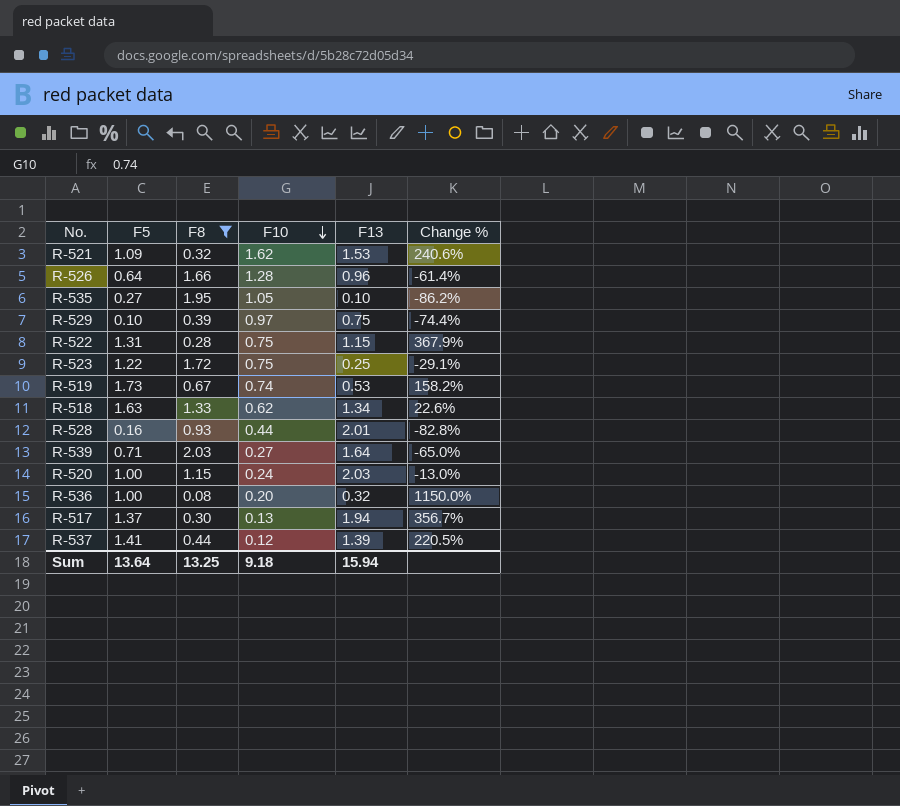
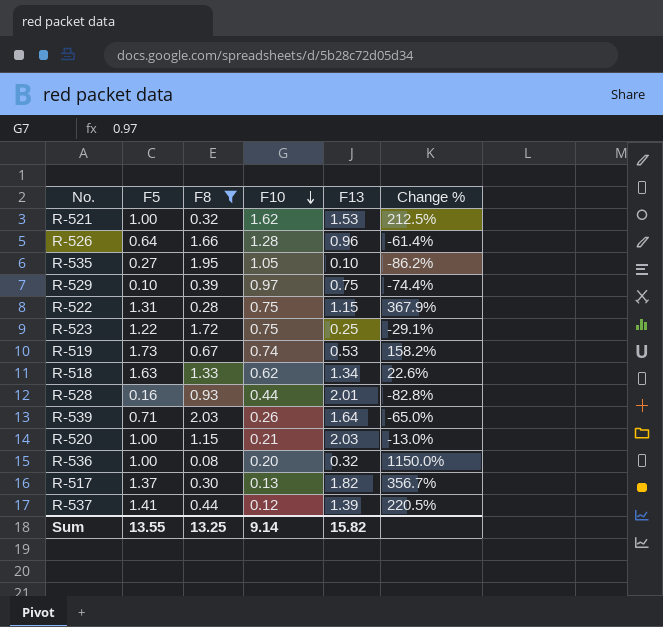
R-521 | F5: 1.09 -> 1.00
R-521 | Change %: 240.6% -> 212.5%
R-539 | F10: 0.27 -> 0.26
R-520 | F10: 0.24 -> 0.21
R-517 | F13: 1.94 -> 1.82
Sum | F5: 13.64 -> 13.55
Sum | F10: 9.18 -> 9.14
Sum | F13: 15.94 -> 15.82

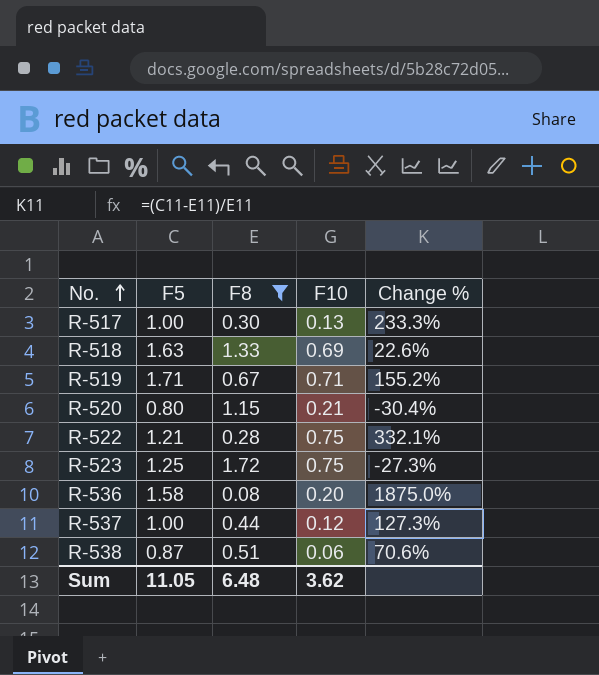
row order: F10 descending -> No. ascending
column F13 | position: 5 -> none
row R-521: 1.00 | 0.32 | 1.62 | 1.53 | 212.5% -> none
row R-526: 0.64 | 1.66 | 1.28 | 0.96 | -61.4% -> none
row R-535: 0.27 | 1.95 | 1.05 | 0.10 | -86.2% -> none
row R-529: 0.10 | 0.39 | 0.97 | 0.75 | -74.4% -> none
row R-528: 0.16 | 0.93 | 0.44 | 2.01 | -82.8% -> none
row R-539: 0.71 | 2.03 | 0.26 | 1.64 | -65.0% -> none
R-517 | F5: 1.37 -> 1.00
R-517 | Change %: 356.7% -> 233.3%
R-518 | F10: 0.62 -> 0.69
R-519 | F5: 1.73 -> 1.71
R-519 | F10: 0.74 -> 0.71
R-519 | Change %: 158.2% -> 155.2%
R-520 | F5: 1.00 -> 0.80
R-520 | Change %: -13.0% -> -30.4%
R-522 | F5: 1.31 -> 1.21
R-522 | Change %: 367.9% -> 332.1%
R-523 | F5: 1.22 -> 1.25
R-523 | Change %: -29.1% -> -27.3%
R-536 | F5: 1.00 -> 1.58
R-536 | Change %: 1150.0% -> 1875.0%
R-537 | F5: 1.41 -> 1.00
R-537 | Change %: 220.5% -> 127.3%
row R-538: none -> 0.87 | 0.51 | 0.06 | 70.6%
Sum | F5: 13.55 -> 11.05
Sum | F8: 13.25 -> 6.48
Sum | F10: 9.14 -> 3.62

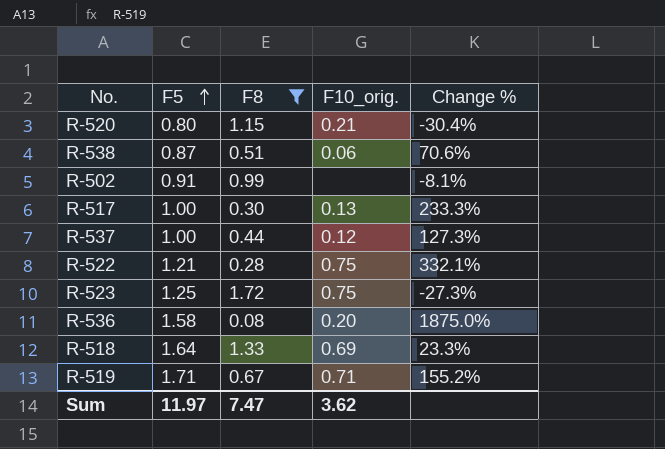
row order: No. ascending -> F5 ascending
column name: F10 -> F10_orig.
row R-502: none -> 0.91 | 0.99 | none | -8.1%
R-518 | F5: 1.63 -> 1.64
R-518 | Change %: 22.6% -> 23.3%
Sum | F5: 11.05 -> 11.97
Sum | F8: 6.48 -> 7.47

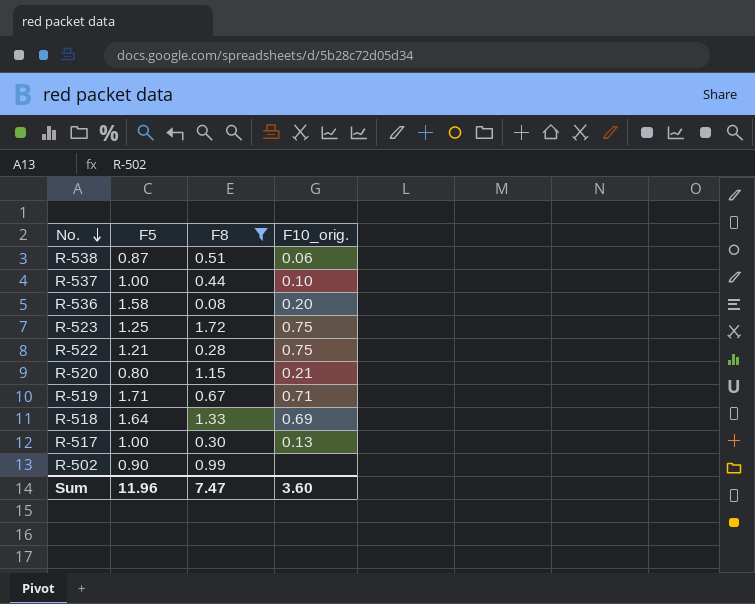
row order: F5 ascending -> No. descending
column Change % | formula: ([F5] - [F8]) / [F8] -> none
R-537 | F10_orig.: 0.12 -> 0.10
R-502 | F5: 0.91 -> 0.90
Sum | F5: 11.97 -> 11.96
Sum | F10_orig.: 3.62 -> 3.60

